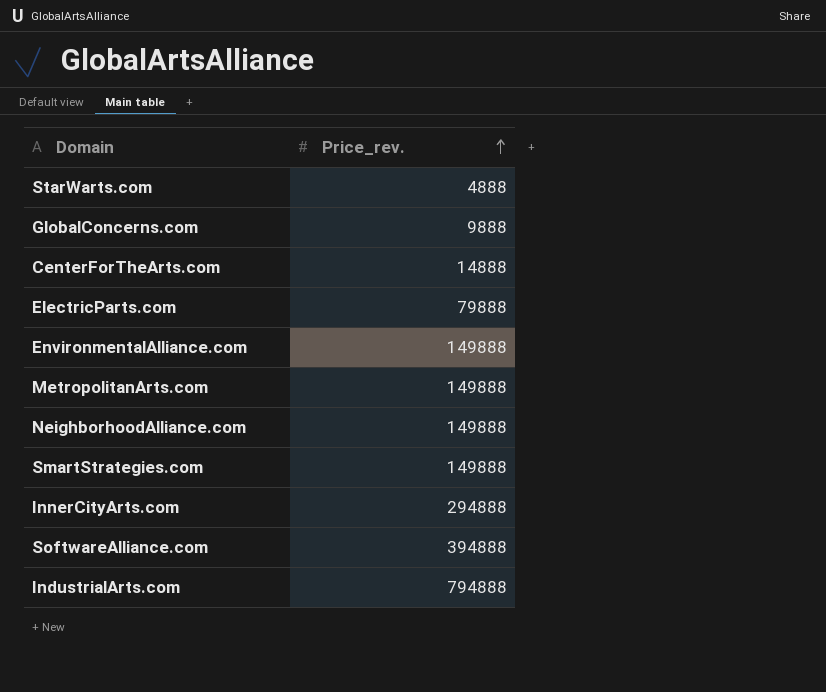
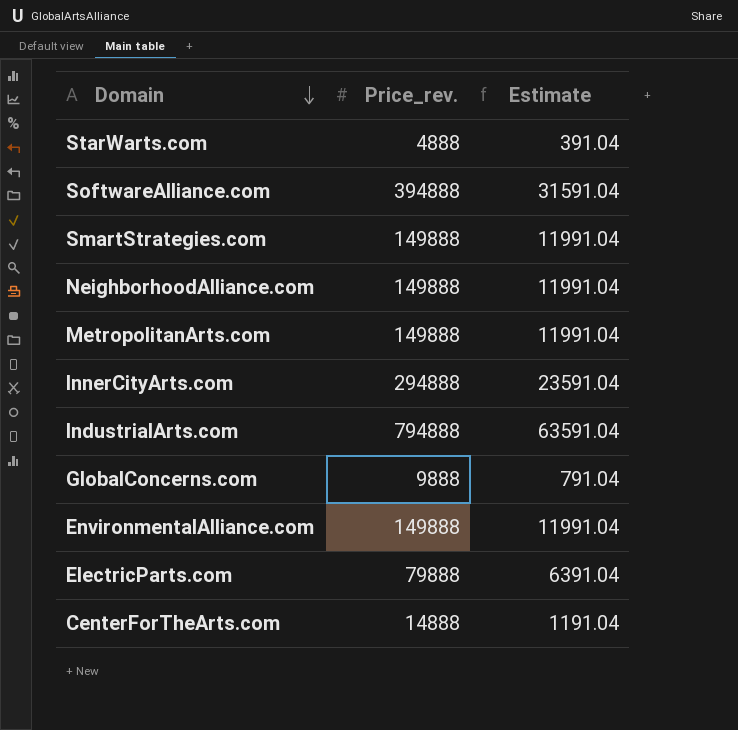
row order: Price_rev. ascending -> Domain descending
column Estimate | formula: none -> [Price_rev.] * 0.08

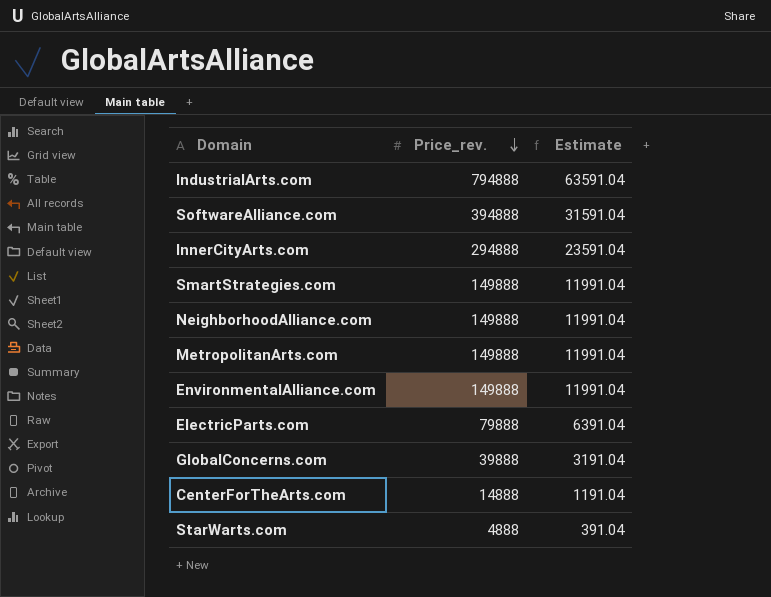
row order: Domain descending -> Price_rev. descending
GlobalConcerns.com | Price_rev.: 9888 -> 39888
GlobalConcerns.com | Estimate: 791.04 -> 3191.04

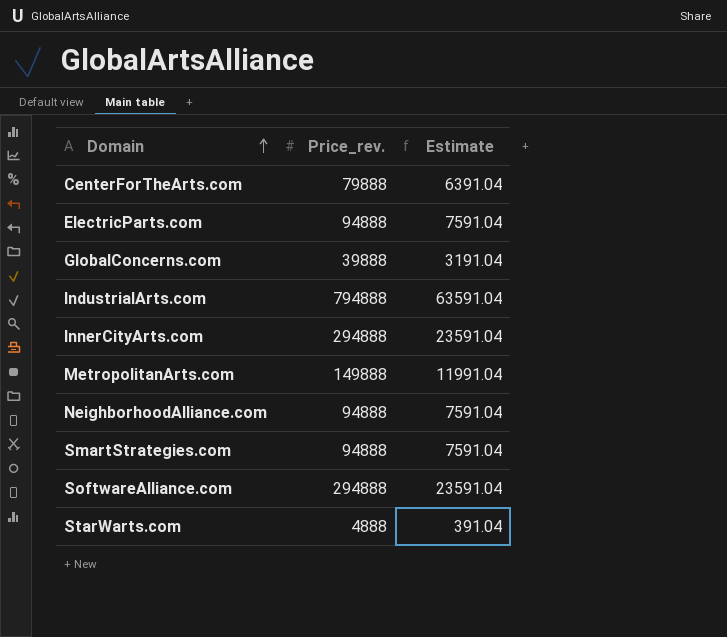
row order: Price_rev. descending -> Domain ascending
row EnvironmentalAlliance.com: 149888 | 11991.04 -> none
CenterForTheArts.com | Price_rev.: 14888 -> 79888
CenterForTheArts.com | Estimate: 1191.04 -> 6391.04
ElectricParts.com | Price_rev.: 79888 -> 94888
ElectricParts.com | Estimate: 6391.04 -> 7591.04
NeighborhoodAlliance.com | Price_rev.: 149888 -> 94888
NeighborhoodAlliance.com | Estimate: 11991.04 -> 7591.04
SmartStrategies.com | Price_rev.: 149888 -> 94888
SmartStrategies.com | Estimate: 11991.04 -> 7591.04
SoftwareAlliance.com | Price_rev.: 394888 -> 294888
SoftwareAlliance.com | Estimate: 31591.04 -> 23591.04

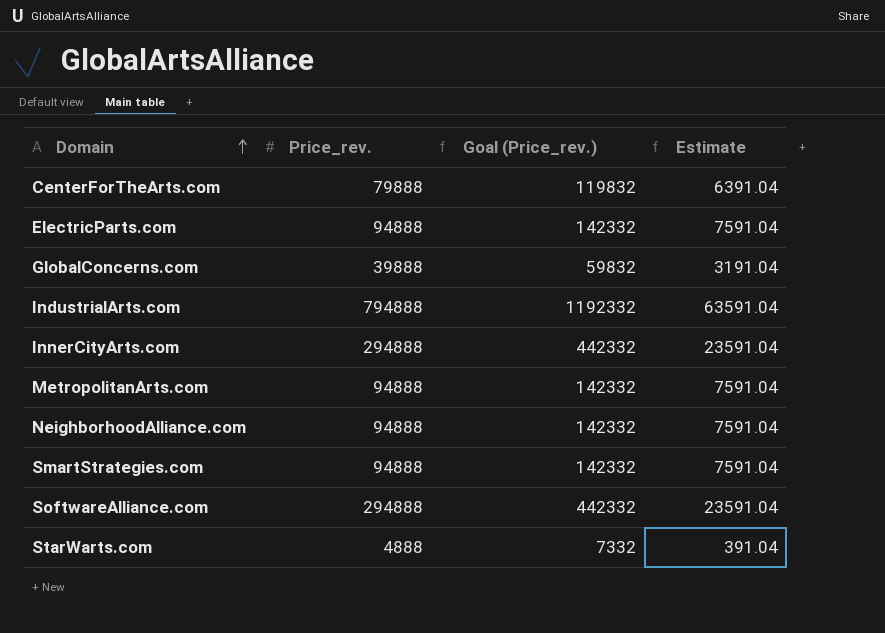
column Goal (Price_rev.) | formula: none -> [Price_rev.] * 1.5
MetropolitanArts.com | Price_rev.: 149888 -> 94888
MetropolitanArts.com | Estimate: 11991.04 -> 7591.04

